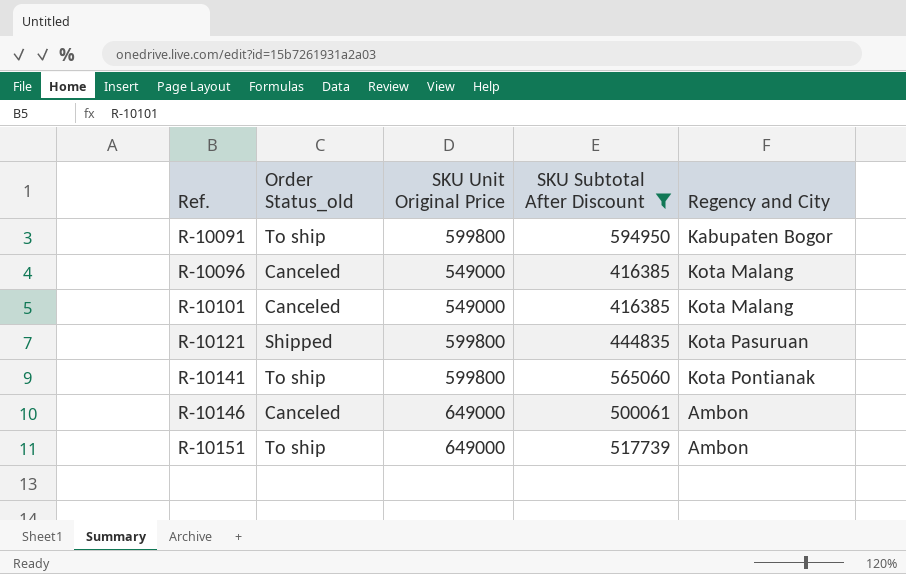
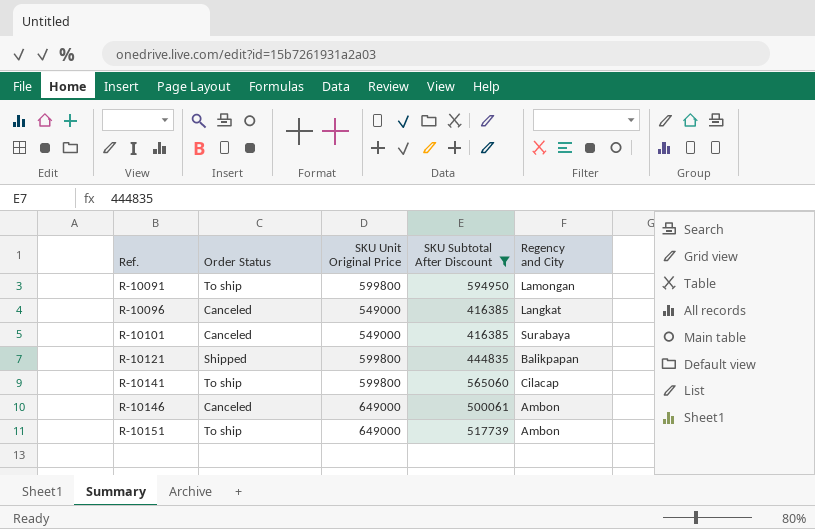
column name: Order Status_old -> Order Status
R-10091 | Regency and City: Kabupaten Bogor -> Lamongan
R-10096 | Regency and City: Kota Malang -> Langkat
R-10101 | Regency and City: Kota Malang -> Surabaya
R-10121 | Regency and City: Kota Pasuruan -> Balikpapan
R-10141 | Regency and City: Kota Pontianak -> Cilacap

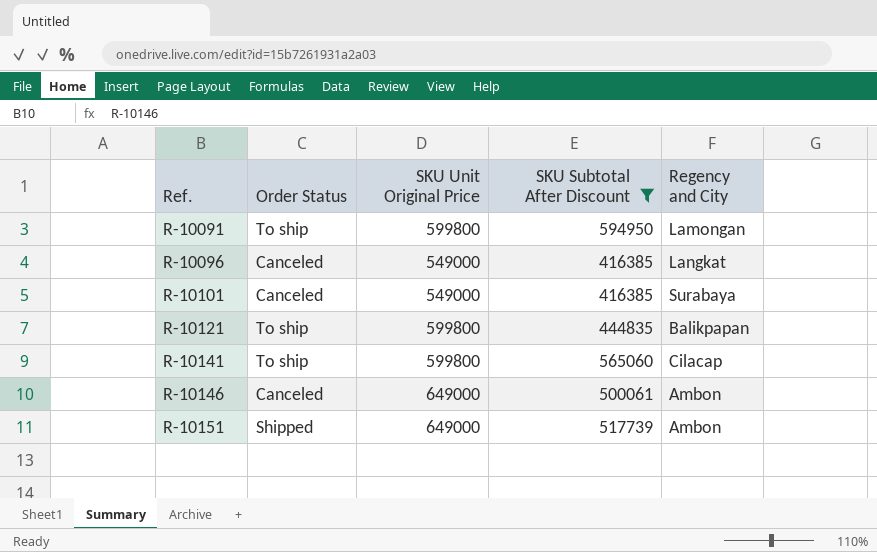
R-10121 | Order Status: Shipped -> To ship
R-10151 | Order Status: To ship -> Shipped

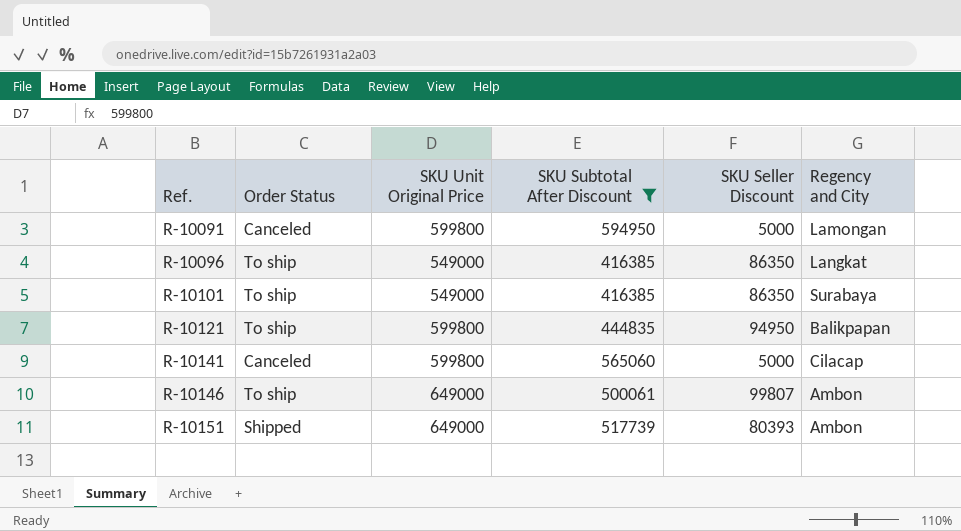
column SKU Seller Discount | position: none -> 5
R-10091 | Order Status: To ship -> Canceled
R-10096 | Order Status: Canceled -> To ship
R-10101 | Order Status: Canceled -> To ship
R-10141 | Order Status: To ship -> Canceled
R-10146 | Order Status: Canceled -> To ship

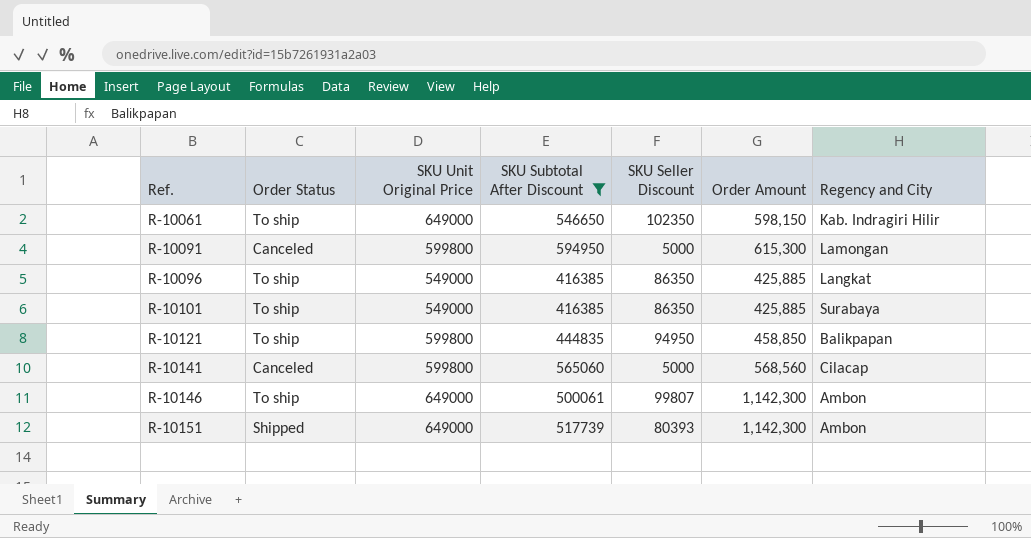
column Order Amount | position: none -> 6
row R-10061: none -> To ship | 649000 | 546650 | 102350 | 598,150 | Kab. Indragiri Hilir

